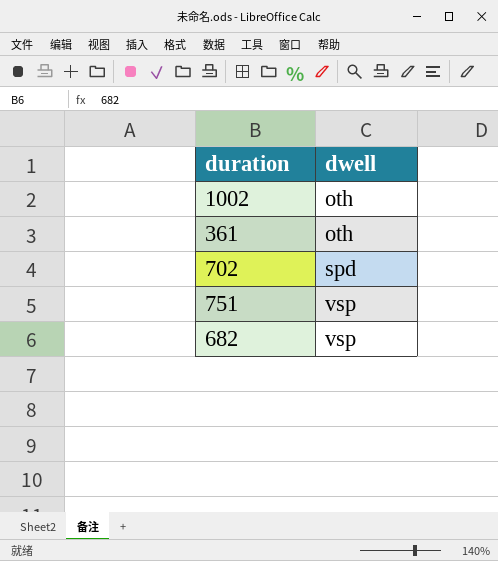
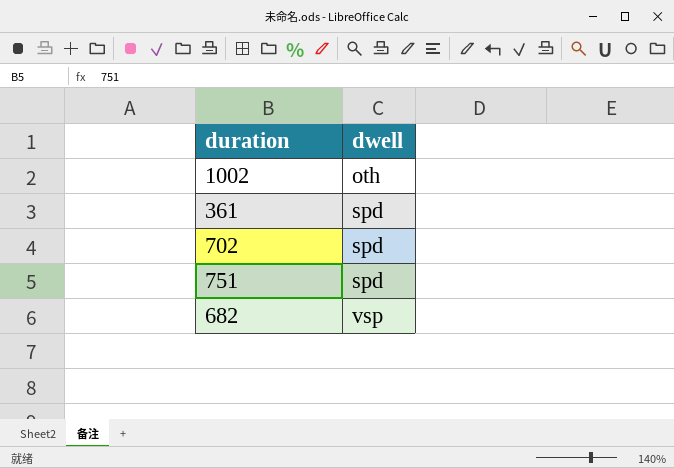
361 | dwell: oth -> spd
751 | dwell: vsp -> spd

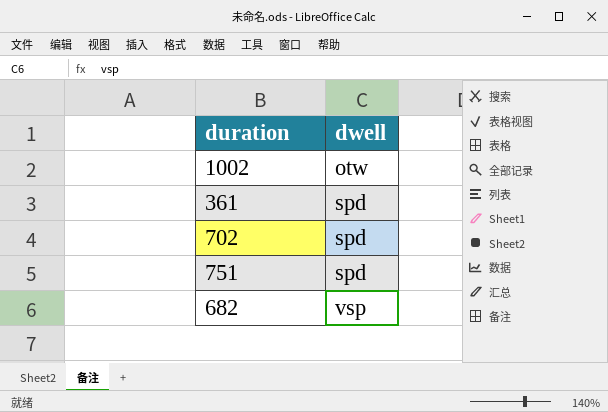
1002 | dwell: oth -> otw

